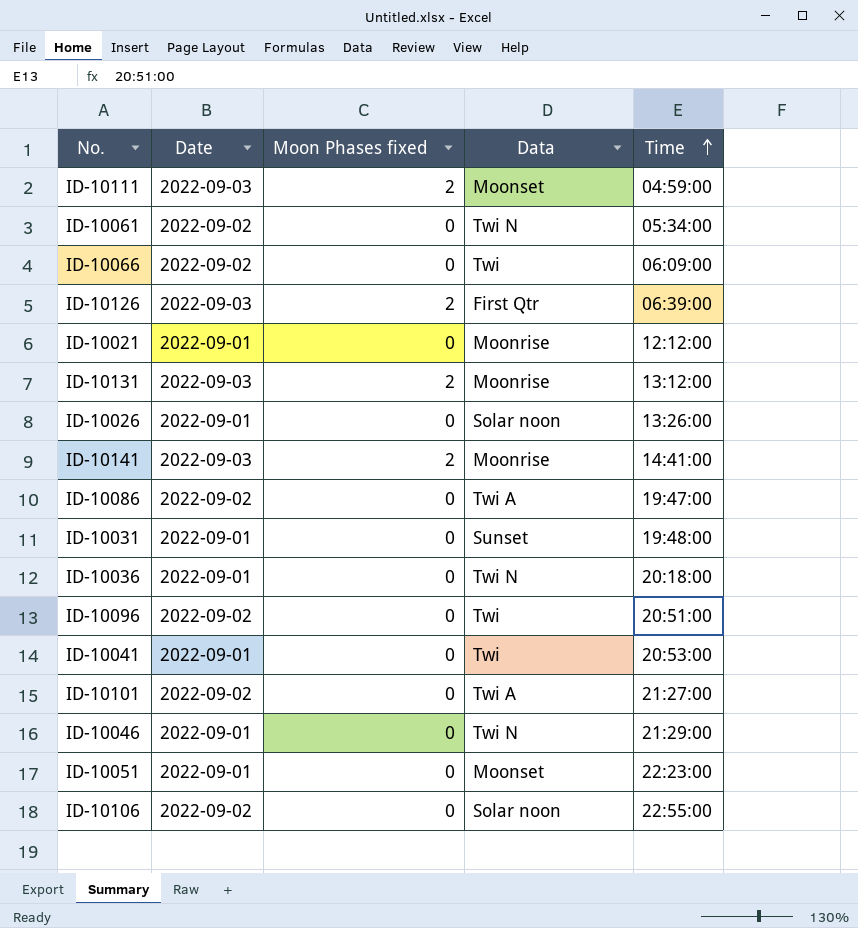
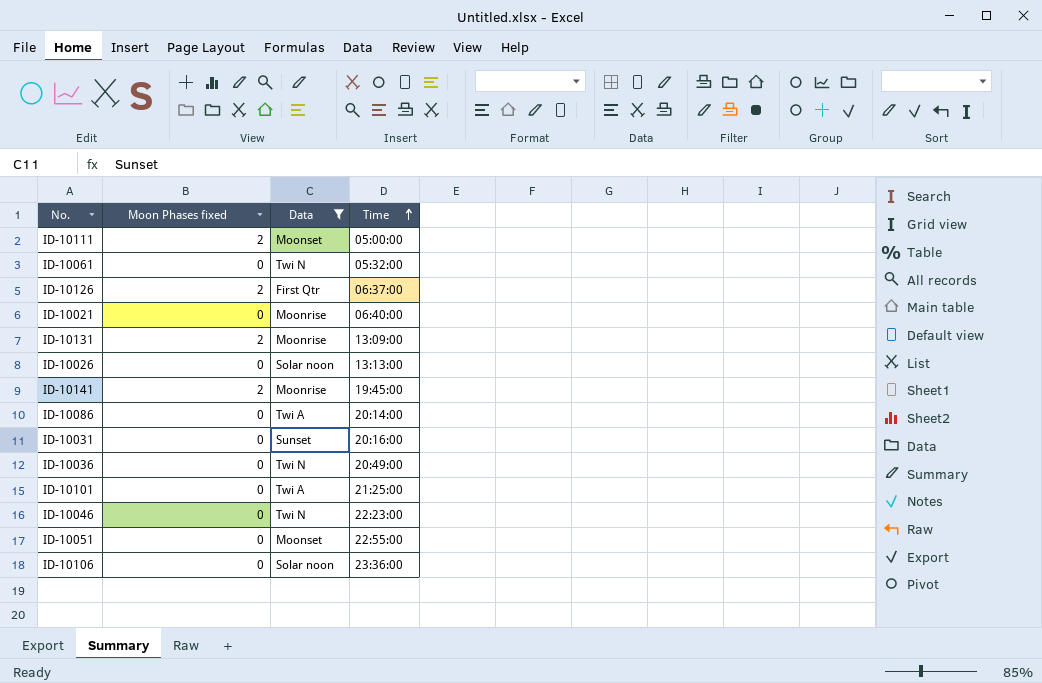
filter: none -> Data != Twi
column Date | position: 2 -> none
ID-10111 | Time: 04:59:00 -> 05:00:00
ID-10061 | Time: 05:34:00 -> 05:32:00
ID-10126 | Time: 06:39:00 -> 06:37:00
ID-10021 | Time: 12:12:00 -> 06:40:00
ID-10131 | Time: 13:12:00 -> 13:09:00
ID-10026 | Time: 13:26:00 -> 13:13:00
ID-10141 | Time: 14:41:00 -> 19:45:00
ID-10086 | Time: 19:47:00 -> 20:14:00
ID-10031 | Time: 19:48:00 -> 20:16:00
ID-10036 | Time: 20:18:00 -> 20:49:00
ID-10101 | Time: 21:27:00 -> 21:25:00
ID-10046 | Time: 21:29:00 -> 22:23:00
ID-10051 | Time: 22:23:00 -> 22:55:00
ID-10106 | Time: 22:55:00 -> 23:36:00

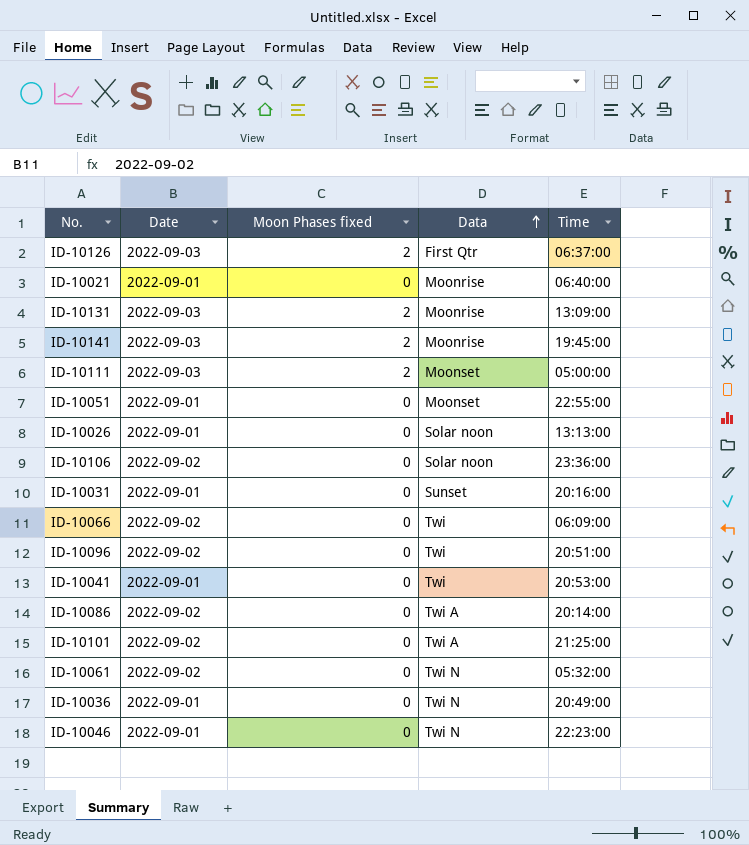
filter: Data != Twi -> none
row order: Time ascending -> Data ascending
column Date | position: none -> 2

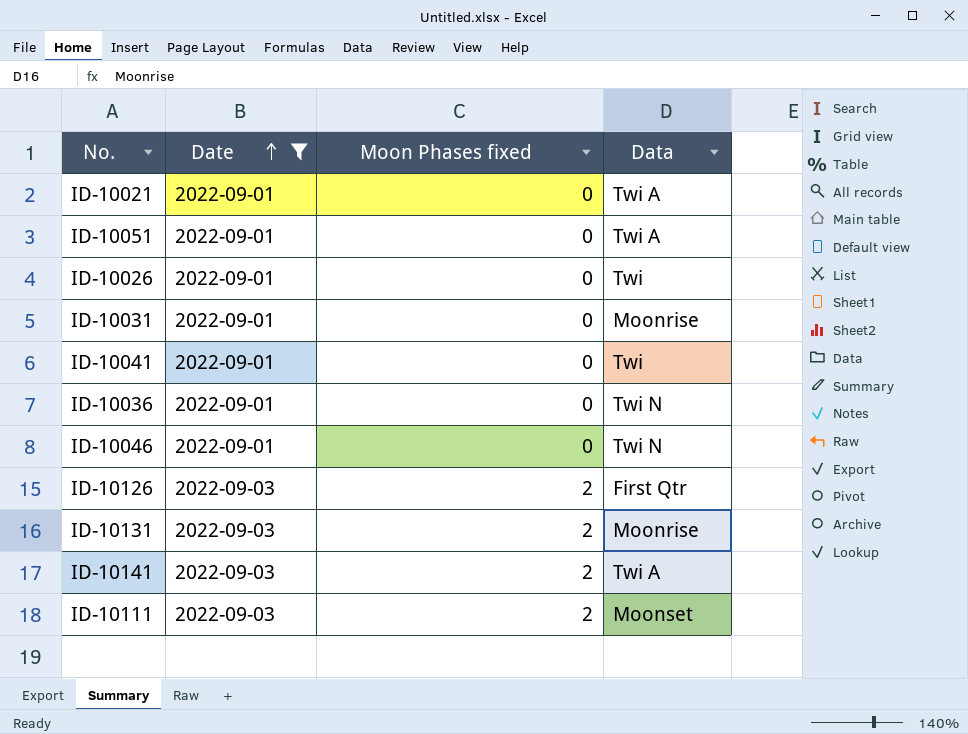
filter: none -> Date != 2022-09-02
row order: Data ascending -> Date ascending
column Time | position: 5 -> none
ID-10021 | Data: Moonrise -> Twi A
ID-10051 | Data: Moonset -> Twi A
ID-10026 | Data: Solar noon -> Twi
ID-10031 | Data: Sunset -> Moonrise
ID-10141 | Data: Moonrise -> Twi A

